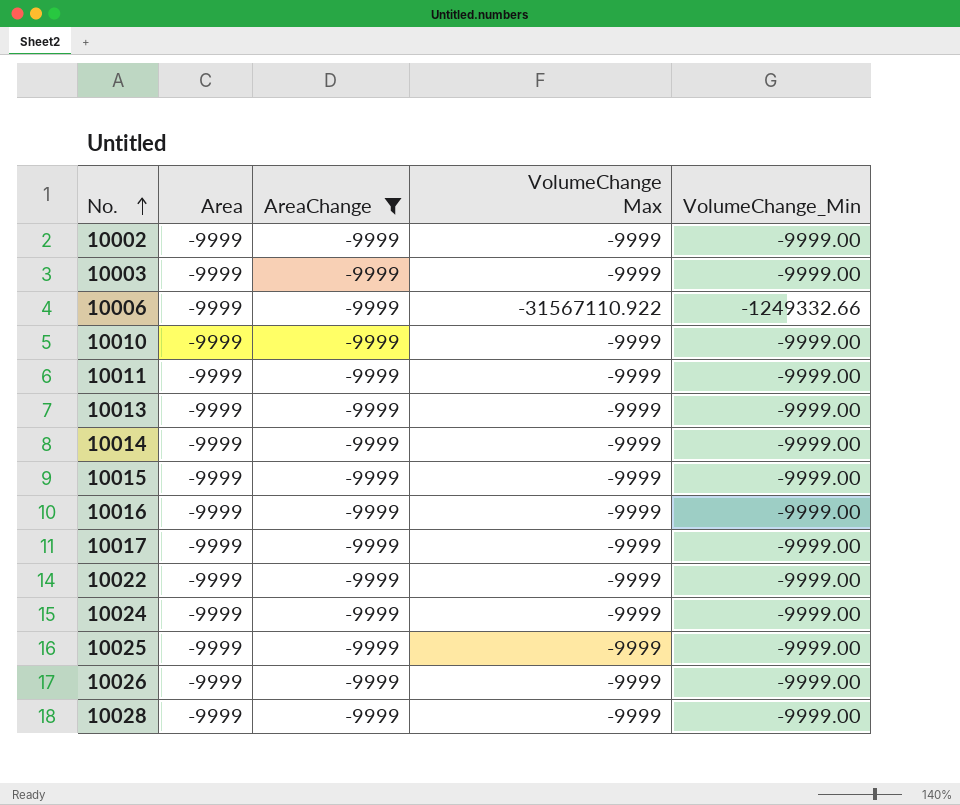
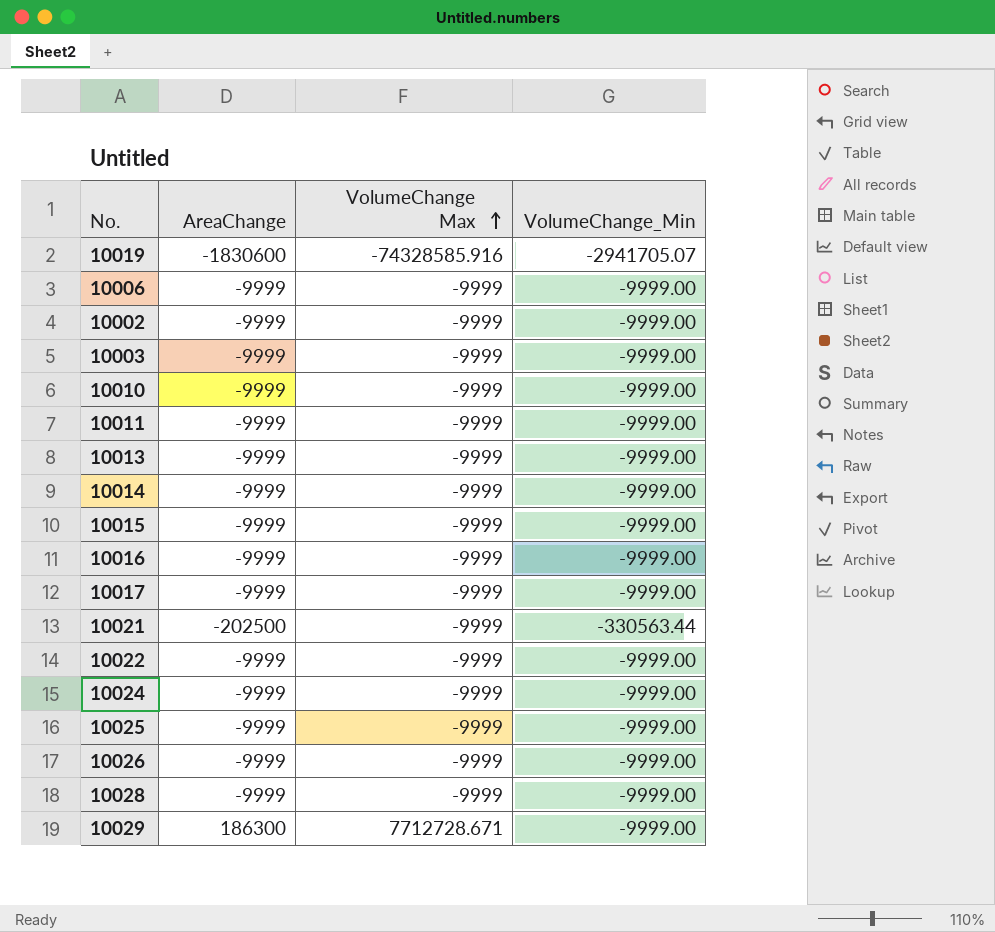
filter: AreaChange = -9999 -> none
row order: No. ascending -> VolumeChange Max ascending
column Area | position: 2 -> none
10006 | VolumeChange Max: -31567110.922 -> -9999
10006 | VolumeChange_Min: -1249332.66 -> -9999.00

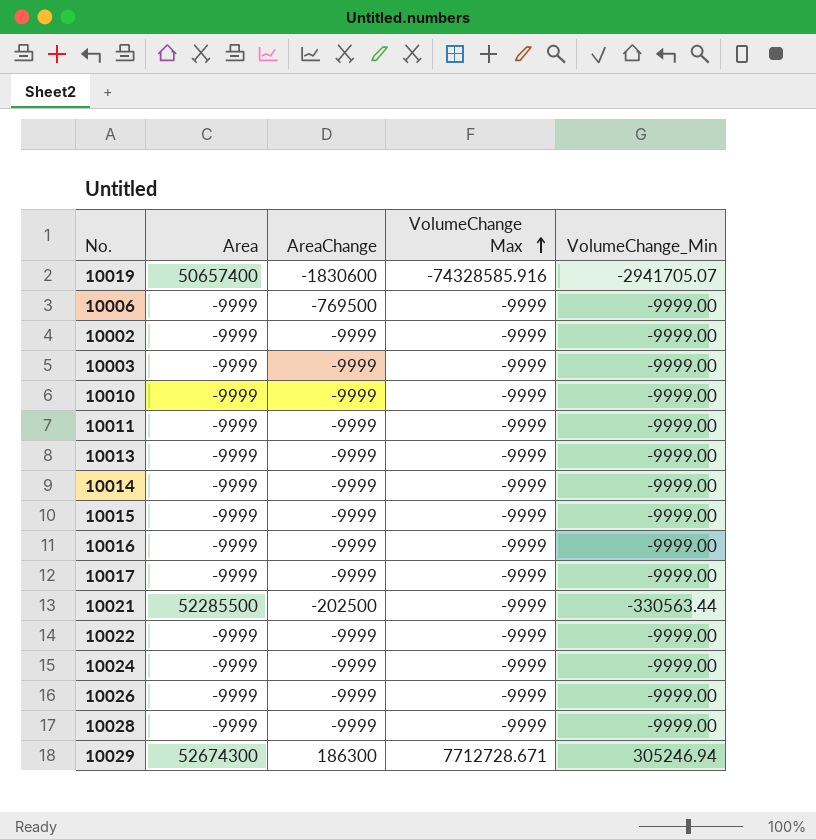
column Area | position: none -> 2
row 10025: -9999 | -9999 | -9999.00 -> none
10006 | AreaChange: -9999 -> -769500
10029 | VolumeChange_Min: -9999.00 -> 305246.94

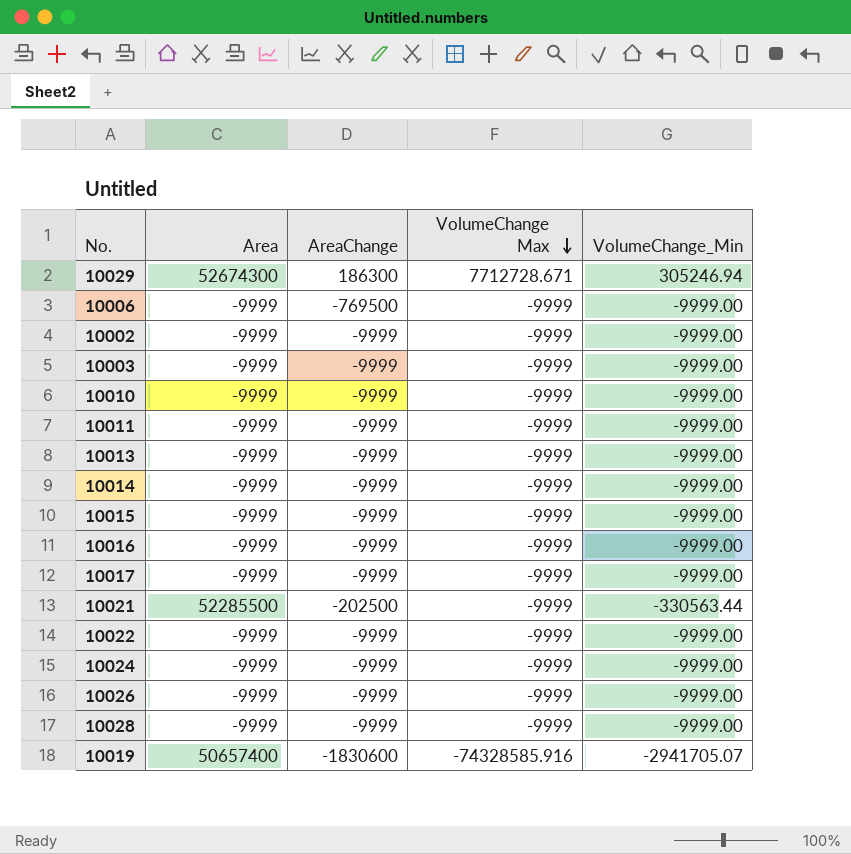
row order: VolumeChange Max ascending -> VolumeChange Max descending

